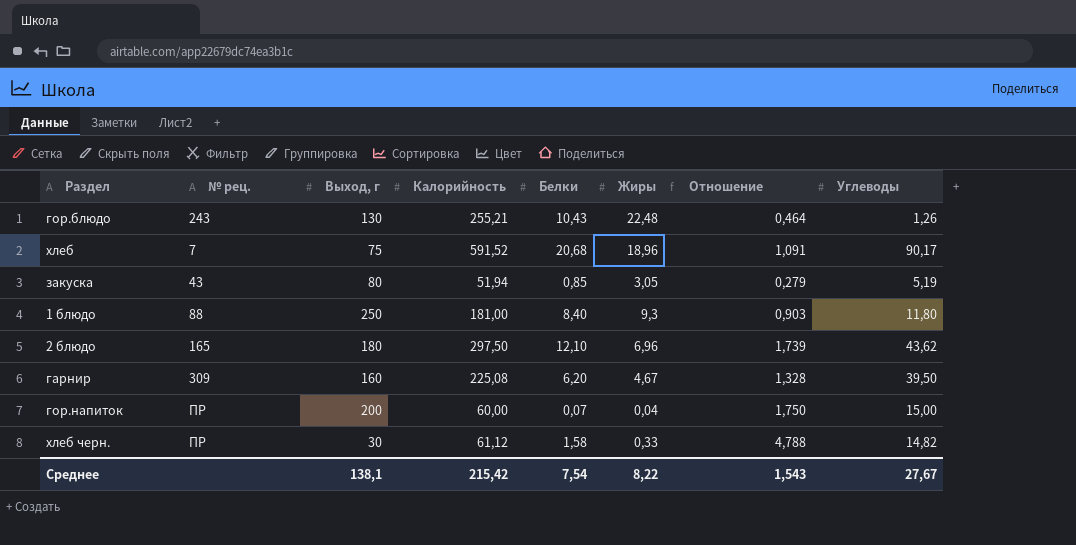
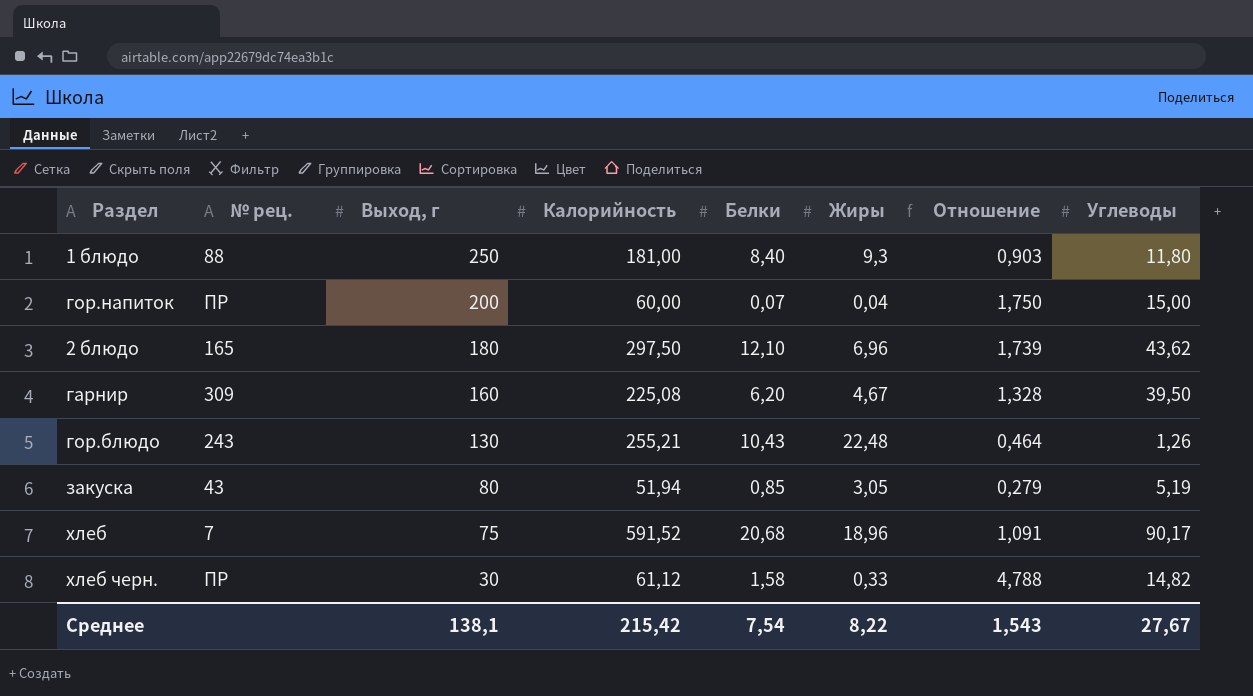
row order: none -> Выход, г descending

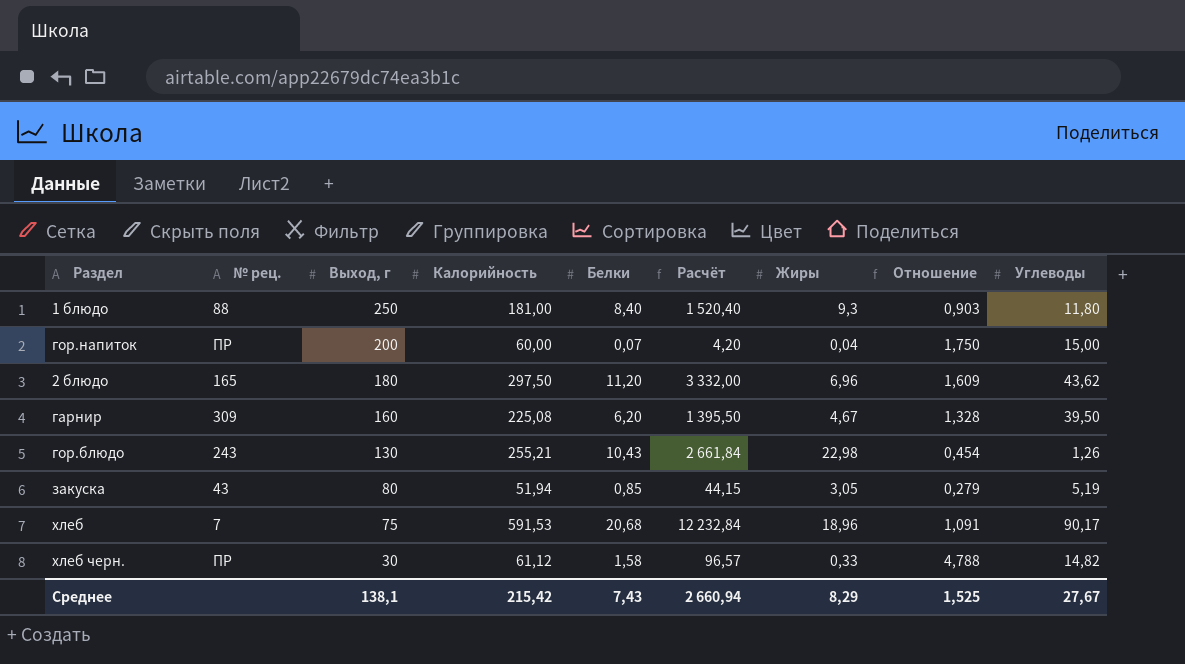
column Расчёт | formula: none -> [Калорийность] * [Белки]
2 блюдо | Белки: 12,10 -> 11,20
2 блюдо | Отношение: 1,739 -> 1,609
гор.блюдо | Жиры: 22,48 -> 22,98
гор.блюдо | Отношение: 0,464 -> 0,454
хлеб | Калорийность: 591,52 -> 591,53
Среднее | Белки: 7,54 -> 7,43
Среднее | Жиры: 8,22 -> 8,29
Среднее | Отношение: 1,543 -> 1,525

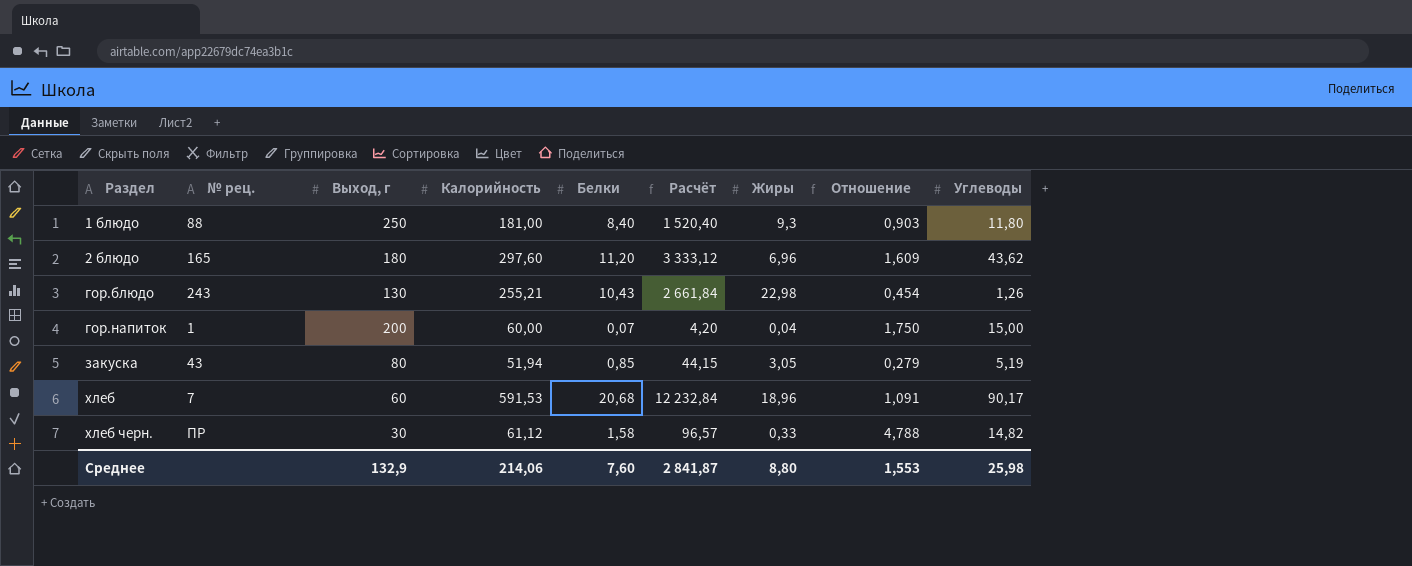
row order: Выход, г descending -> Раздел ascending
row гарнир: 309 | 160 | 225,08 | 6,20 | 1 395,50 | 4,67 | 1,328 | 39,50 -> none
2 блюдо | Калорийность: 297,50 -> 297,60
2 блюдо | Расчёт: 3 332,00 -> 3 333,12
гор.напиток | № рец.: ПР -> 1
хлеб | Выход, г: 75 -> 60
Среднее | Выход, г: 138,1 -> 132,9
Среднее | Калорийность: 215,42 -> 214,06
Среднее | Белки: 7,43 -> 7,60
Среднее | Расчёт: 2 660,94 -> 2 841,87
Среднее | Жиры: 8,29 -> 8,80
Среднее | Отношение: 1,525 -> 1,553
Среднее | Углеводы: 27,67 -> 25,98

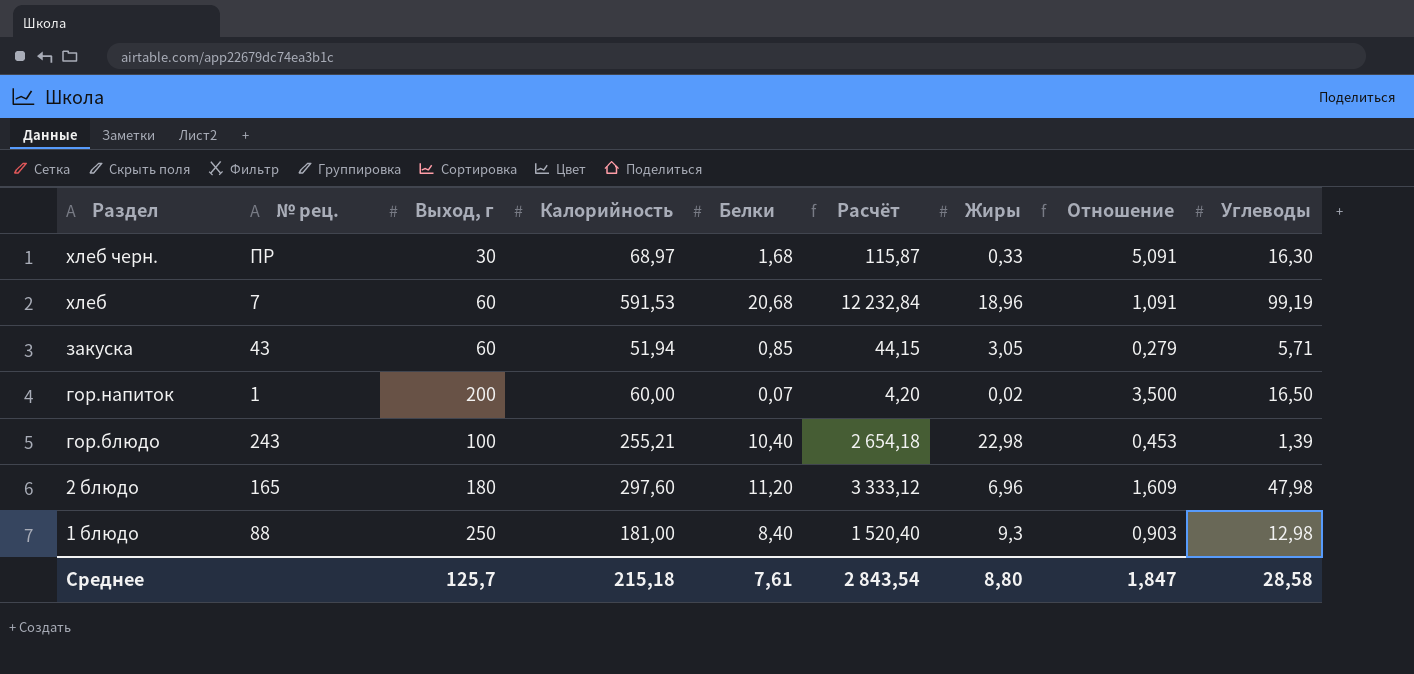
row order: Раздел ascending -> Раздел descending
хлеб черн. | Калорийность: 61,12 -> 68,97
хлеб черн. | Белки: 1,58 -> 1,68
хлеб черн. | Расчёт: 96,57 -> 115,87
хлеб черн. | Отношение: 4,788 -> 5,091
хлеб черн. | Углеводы: 14,82 -> 16,30
хлеб | Углеводы: 90,17 -> 99,19
закуска | Выход, г: 80 -> 60
закуска | Углеводы: 5,19 -> 5,71
гор.напиток | Жиры: 0,04 -> 0,02
гор.напиток | Отношение: 1,750 -> 3,500
гор.напиток | Углеводы: 15,00 -> 16,50
гор.блюдо | Выход, г: 130 -> 100
гор.блюдо | Белки: 10,43 -> 10,40
гор.блюдо | Расчёт: 2 661,84 -> 2 654,18
гор.блюдо | Отношение: 0,454 -> 0,453
гор.блюдо | Углеводы: 1,26 -> 1,39
2 блюдо | Углеводы: 43,62 -> 47,98
1 блюдо | Углеводы: 11,80 -> 12,98
Среднее | Выход, г: 132,9 -> 125,7
Среднее | Калорийность: 214,06 -> 215,18
Среднее | Белки: 7,60 -> 7,61
Среднее | Расчёт: 2 841,87 -> 2 843,54
Среднее | Отношение: 1,553 -> 1,847
Среднее | Углеводы: 25,98 -> 28,58

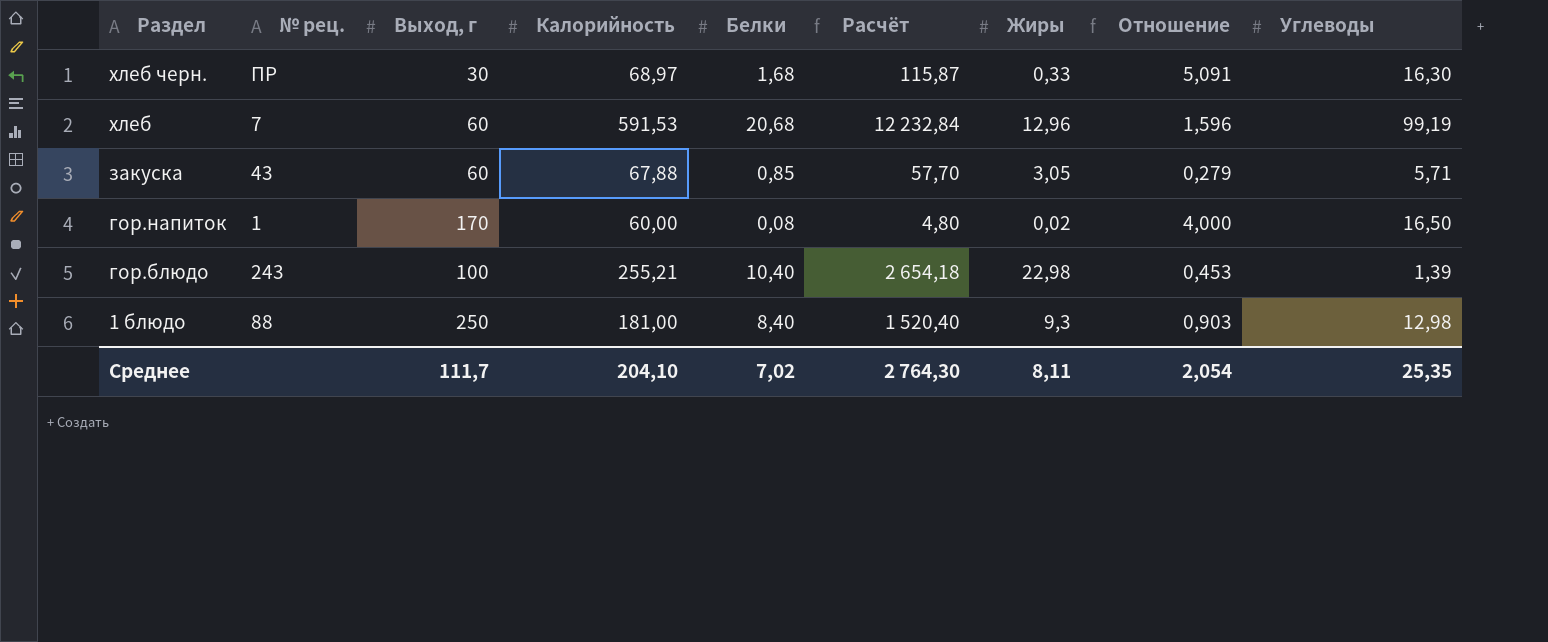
row 2 блюдо: 165 | 180 | 297,60 | 11,20 | 3 333,12 | 6,96 | 1,609 | 47,98 -> none
хлеб | Жиры: 18,96 -> 12,96
хлеб | Отношение: 1,091 -> 1,596
закуска | Калорийность: 51,94 -> 67,88
закуска | Расчёт: 44,15 -> 57,70
гор.напиток | Выход, г: 200 -> 170
гор.напиток | Белки: 0,07 -> 0,08
гор.напиток | Расчёт: 4,20 -> 4,80
гор.напиток | Отношение: 3,500 -> 4,000
Среднее | Выход, г: 125,7 -> 111,7
Среднее | Калорийность: 215,18 -> 204,10
Среднее | Белки: 7,61 -> 7,02
Среднее | Расчёт: 2 843,54 -> 2 764,30
Среднее | Жиры: 8,80 -> 8,11
Среднее | Отношение: 1,847 -> 2,054
Среднее | Углеводы: 28,58 -> 25,35

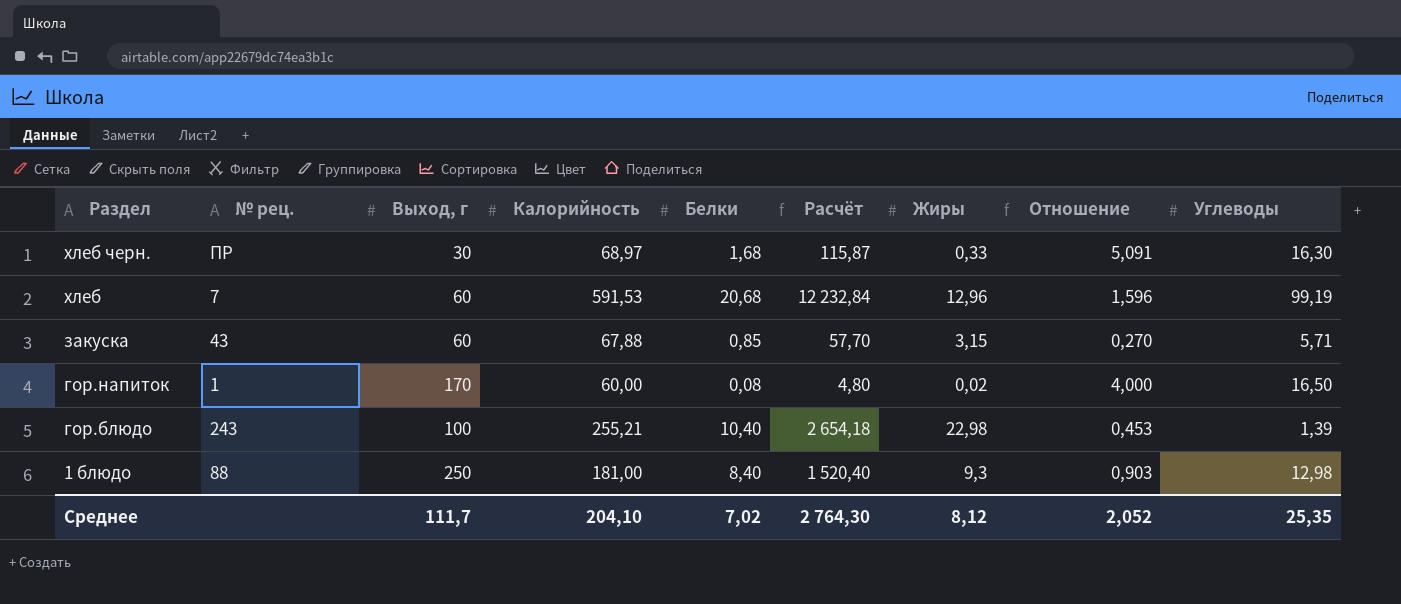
закуска | Жиры: 3,05 -> 3,15
закуска | Отношение: 0,279 -> 0,270
Среднее | Жиры: 8,11 -> 8,12
Среднее | Отношение: 2,054 -> 2,052

